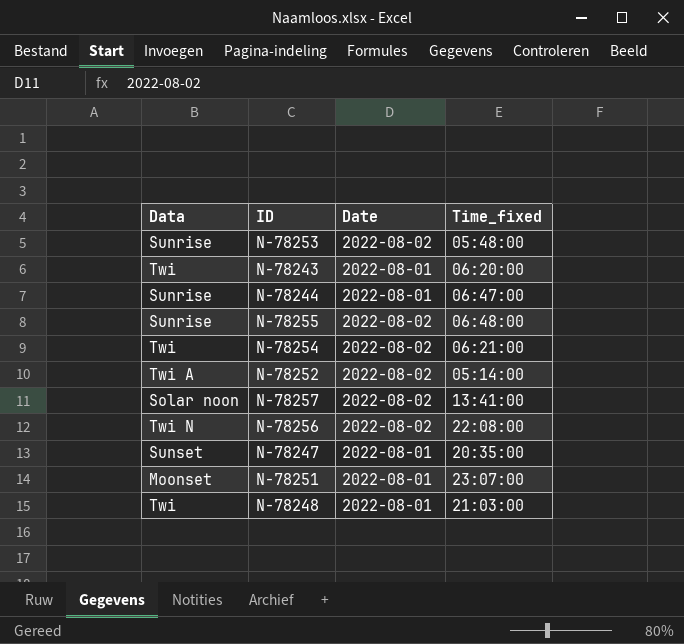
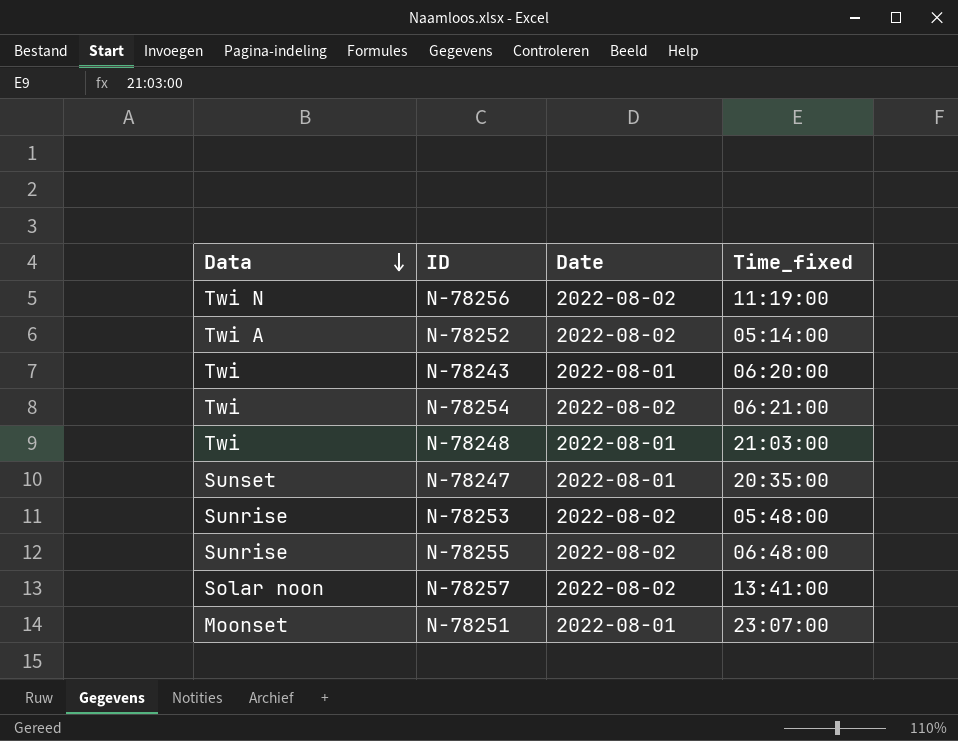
row order: none -> Data descending
row N-78244: Sunrise | 2022-08-01 | 06:47:00 -> none
N-78256 | Time_fixed: 22:08:00 -> 11:19:00

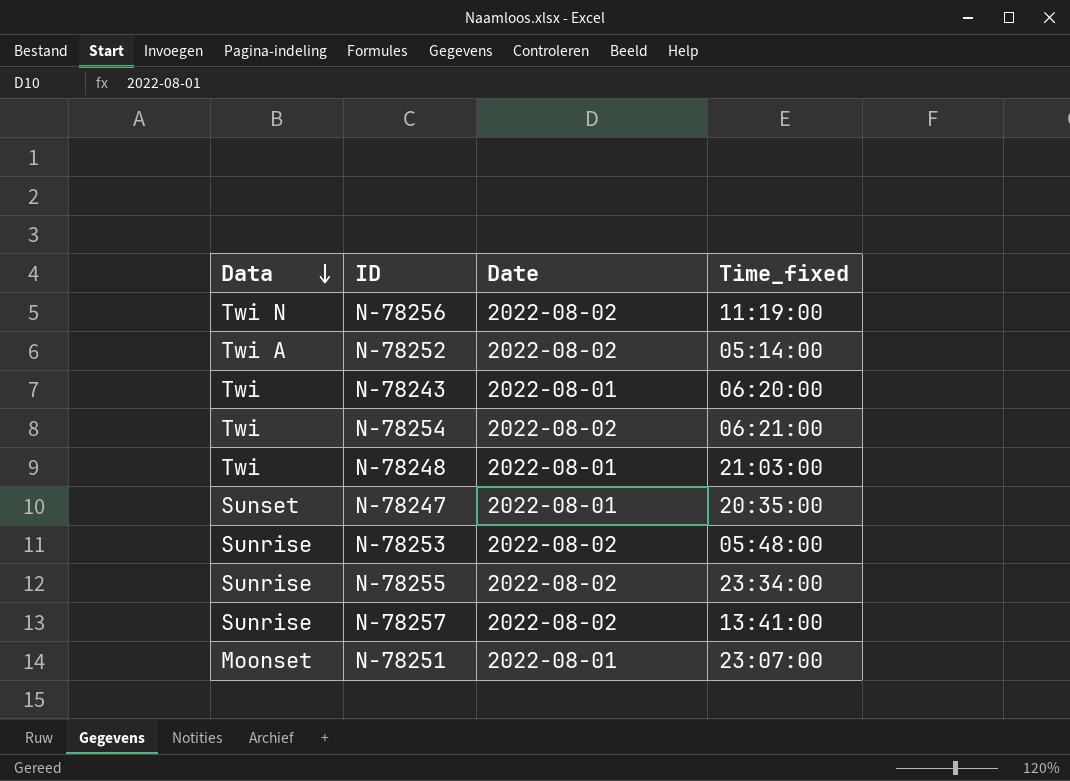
N-78255 | Time_fixed: 06:48:00 -> 23:34:00
N-78257 | Data: Solar noon -> Sunrise

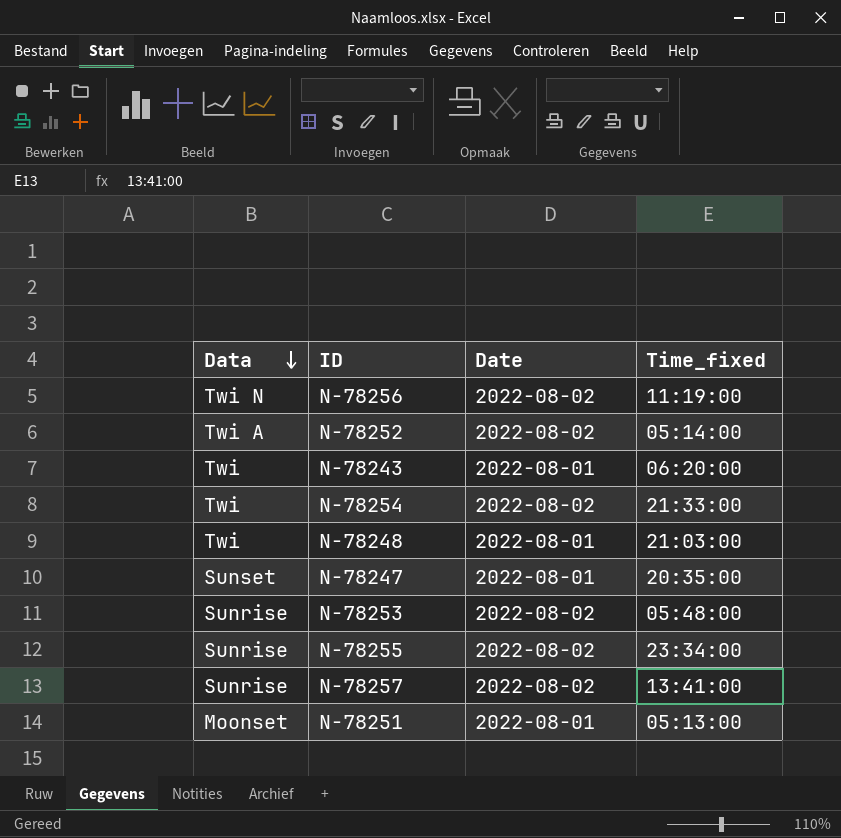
N-78254 | Time_fixed: 06:21:00 -> 21:33:00
N-78251 | Time_fixed: 23:07:00 -> 05:13:00

